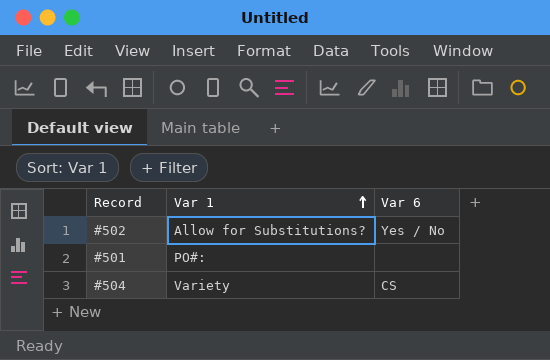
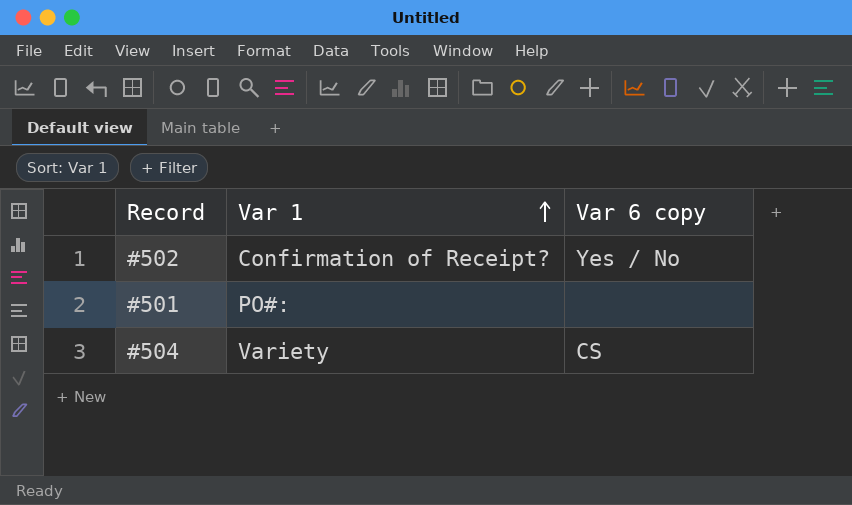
column name: Var 6 -> Var 6 copy
#502 | Var 1: Allow for Substitutions? -> Confirmation of Receipt?

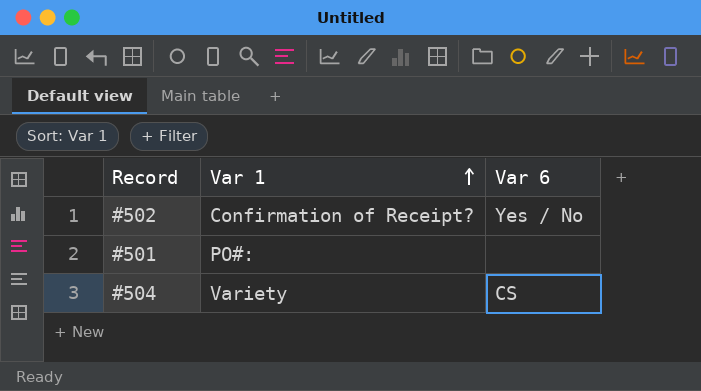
column name: Var 6 copy -> Var 6

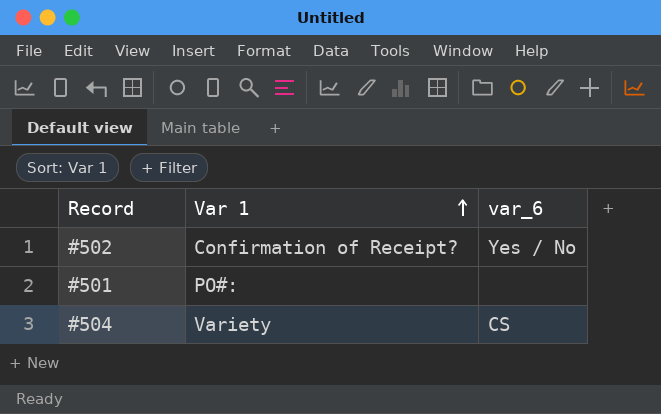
column name: Var 6 -> var_6

